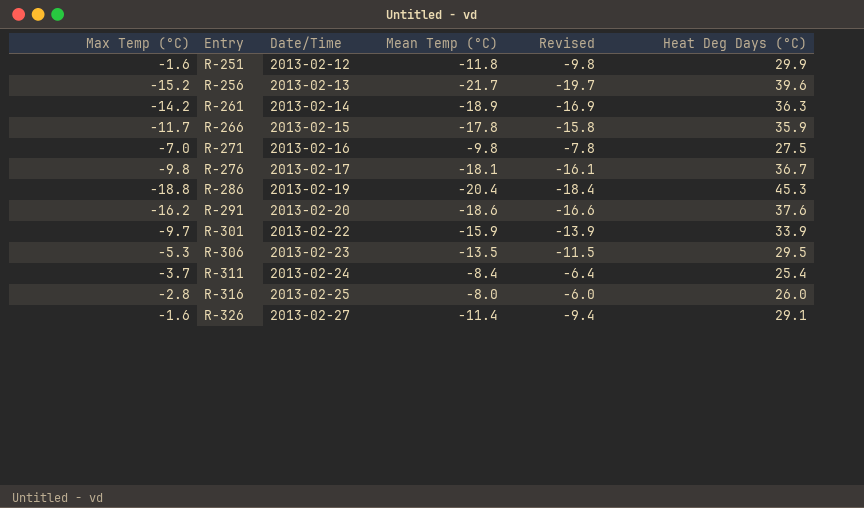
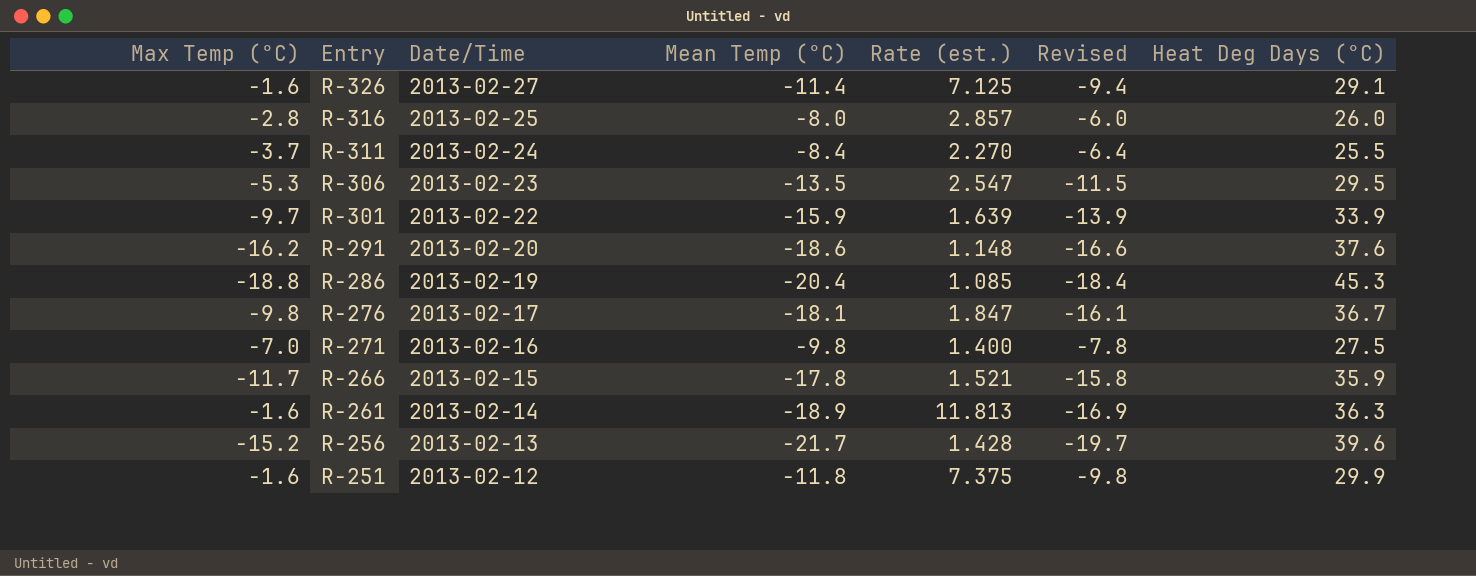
row order: Entry ascending -> Entry descending
column Rate (est.) | formula: none -> [Mean Temp (°C)] / [Max Temp (°C)]
R-311 | Heat Deg Days (°C): 25.4 -> 25.5
R-261 | Max Temp (°C): -14.2 -> -1.6

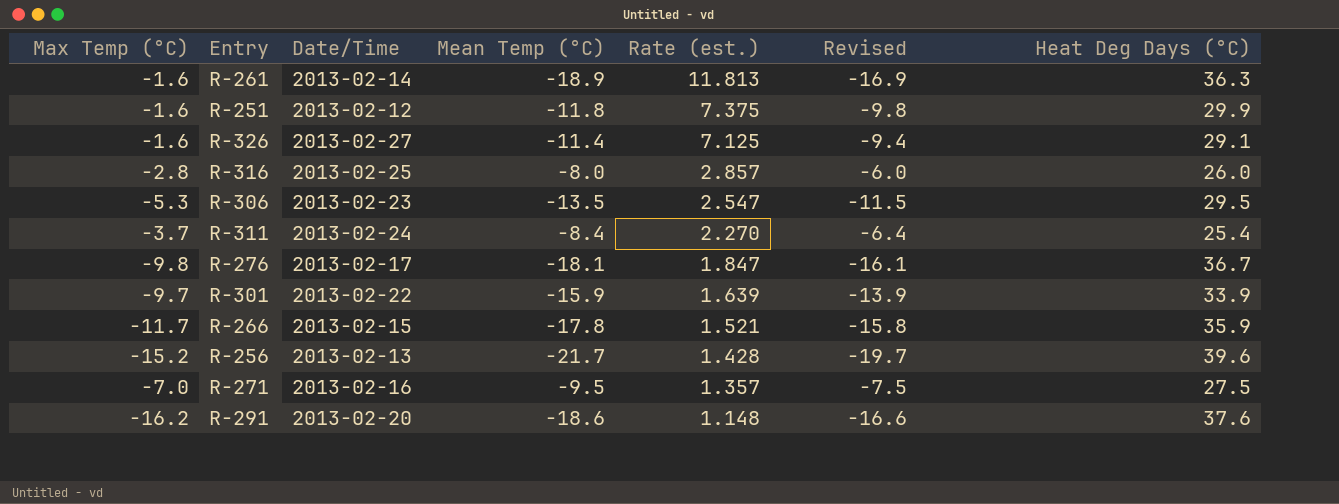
row order: Entry descending -> Rate (est.) descending
row R-286: -18.8 | 2013-02-19 | -20.4 | 1.085 | -18.4 | 45.3 -> none
R-311 | Heat Deg Days (°C): 25.5 -> 25.4
R-271 | Mean Temp (°C): -9.8 -> -9.5
R-271 | Rate (est.): 1.400 -> 1.357
R-271 | Revised: -7.8 -> -7.5

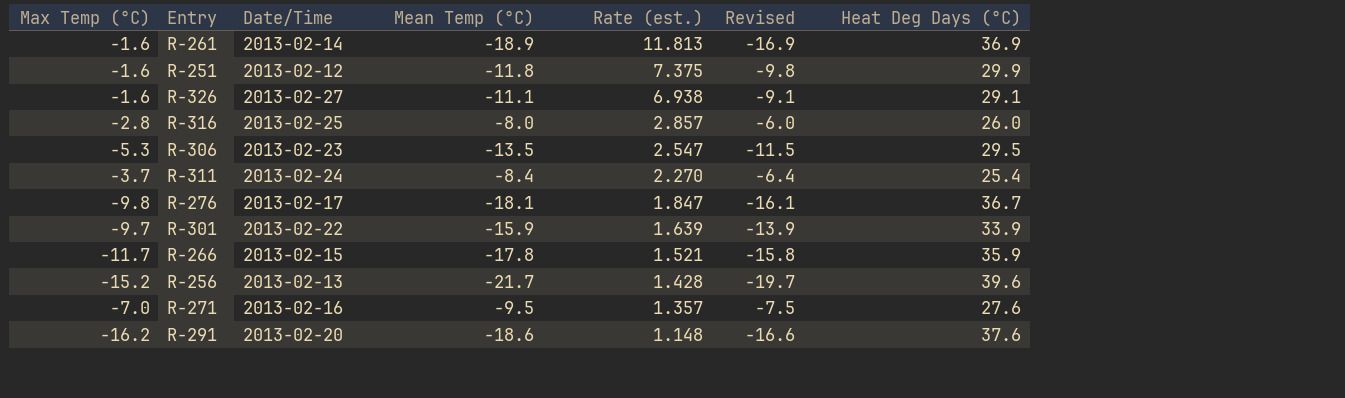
R-261 | Heat Deg Days (°C): 36.3 -> 36.9
R-326 | Mean Temp (°C): -11.4 -> -11.1
R-326 | Rate (est.): 7.125 -> 6.938
R-326 | Revised: -9.4 -> -9.1
R-271 | Heat Deg Days (°C): 27.5 -> 27.6

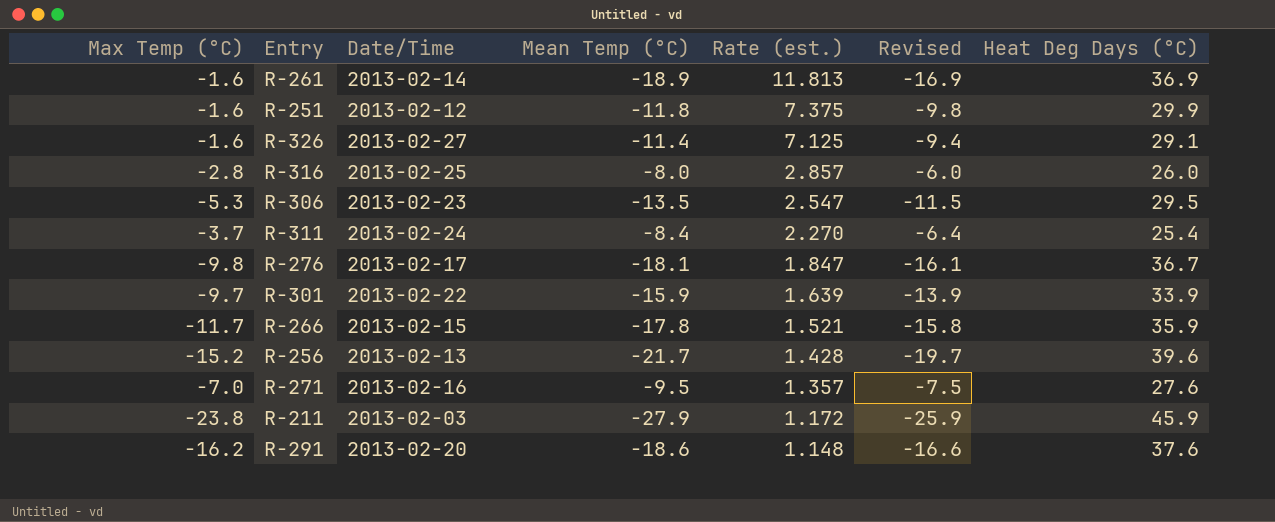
R-326 | Mean Temp (°C): -11.1 -> -11.4
R-326 | Rate (est.): 6.938 -> 7.125
R-326 | Revised: -9.1 -> -9.4
row R-211: none -> -23.8 | 2013-02-03 | -27.9 | 1.172 | -25.9 | 45.9

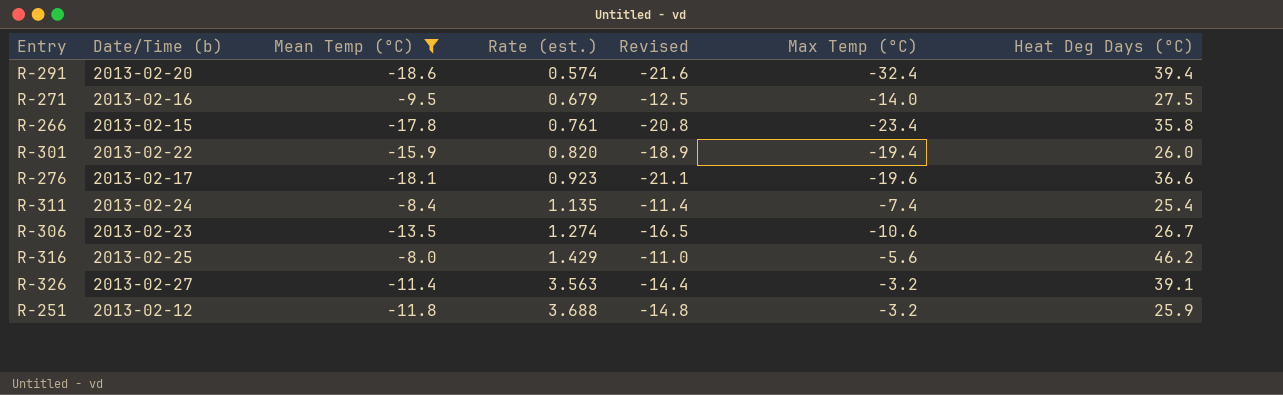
filter: none -> Mean Temp (°C) >= -18.6
row order: Rate (est.) descending -> Rate (est.) ascending
column name: Date/Time -> Date/Time (b)
column Revised | formula: [Mean Temp (°C)] + 2 -> [Mean Temp (°C)] - 3
column Max Temp (°C) | position: 1 -> 6
R-291 | Rate (est.): 1.148 -> 0.574
R-291 | Max Temp (°C): -16.2 -> -32.4
R-291 | Heat Deg Days (°C): 37.6 -> 39.4
R-271 | Rate (est.): 1.357 -> 0.679
R-271 | Max Temp (°C): -7.0 -> -14.0
R-271 | Heat Deg Days (°C): 27.6 -> 27.5
R-266 | Rate (est.): 1.521 -> 0.761
R-266 | Max Temp (°C): -11.7 -> -23.4
R-266 | Heat Deg Days (°C): 35.9 -> 35.8
R-301 | Rate (est.): 1.639 -> 0.820
R-301 | Max Temp (°C): -9.7 -> -19.4
R-301 | Heat Deg Days (°C): 33.9 -> 26.0
R-276 | Rate (est.): 1.847 -> 0.923
R-276 | Max Temp (°C): -9.8 -> -19.6
R-276 | Heat Deg Days (°C): 36.7 -> 36.6
R-311 | Rate (est.): 2.270 -> 1.135
R-311 | Max Temp (°C): -3.7 -> -7.4
R-306 | Rate (est.): 2.547 -> 1.274
R-306 | Max Temp (°C): -5.3 -> -10.6
R-306 | Heat Deg Days (°C): 29.5 -> 26.7
R-316 | Rate (est.): 2.857 -> 1.429
R-316 | Max Temp (°C): -2.8 -> -5.6
R-316 | Heat Deg Days (°C): 26.0 -> 46.2
R-326 | Rate (est.): 7.125 -> 3.563
R-326 | Max Temp (°C): -1.6 -> -3.2
R-326 | Heat Deg Days (°C): 29.1 -> 39.1
R-251 | Rate (est.): 7.375 -> 3.688
R-251 | Max Temp (°C): -1.6 -> -3.2
R-251 | Heat Deg Days (°C): 29.9 -> 25.9

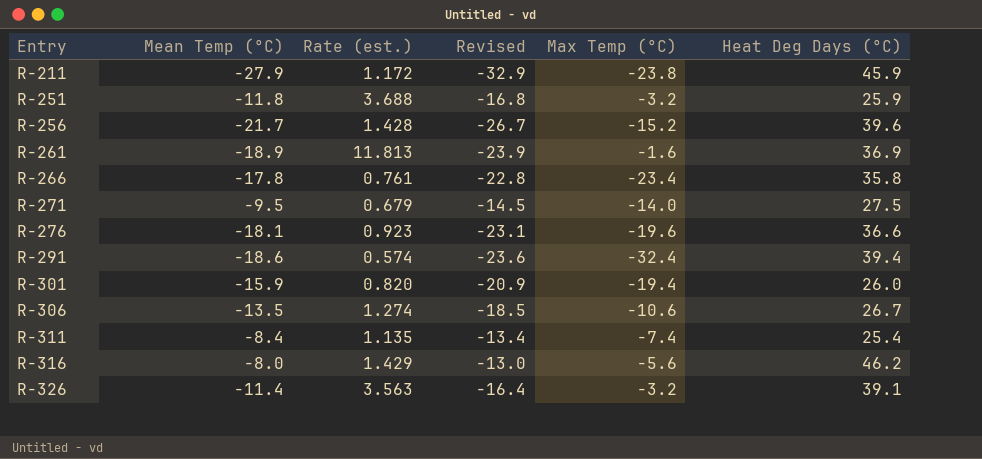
filter: Mean Temp (°C) >= -18.6 -> none
row order: Rate (est.) ascending -> Entry ascending
column Date/Time (b) | position: 2 -> none
column Revised | formula: [Mean Temp (°C)] - 3 -> [Mean Temp (°C)] - 5

